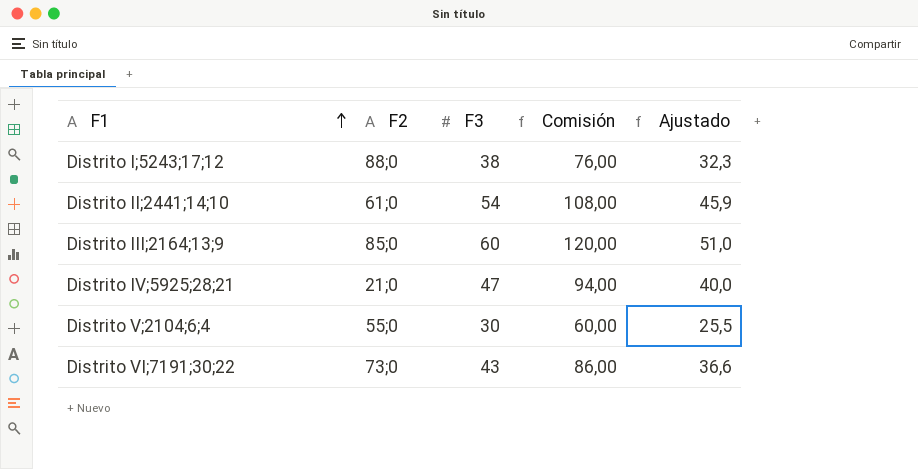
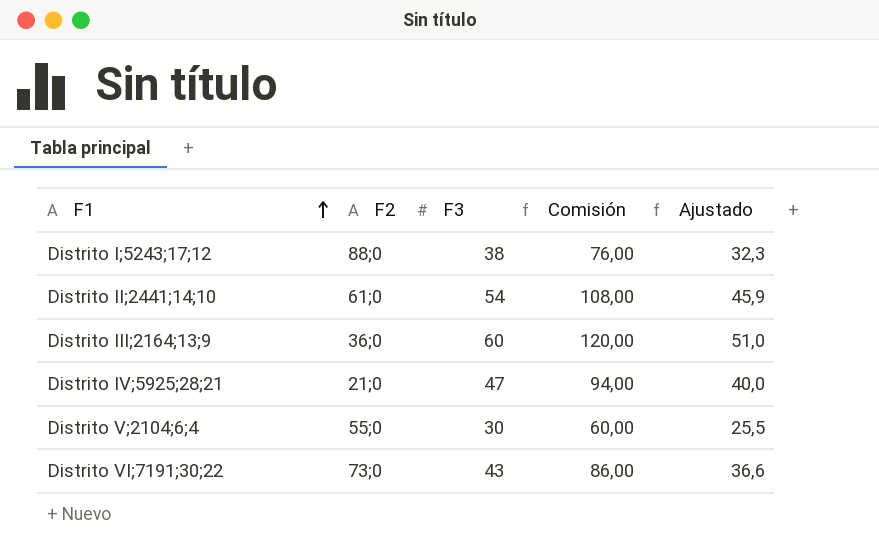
Distrito III;2164;13;9 | F2: 85;0 -> 36;0

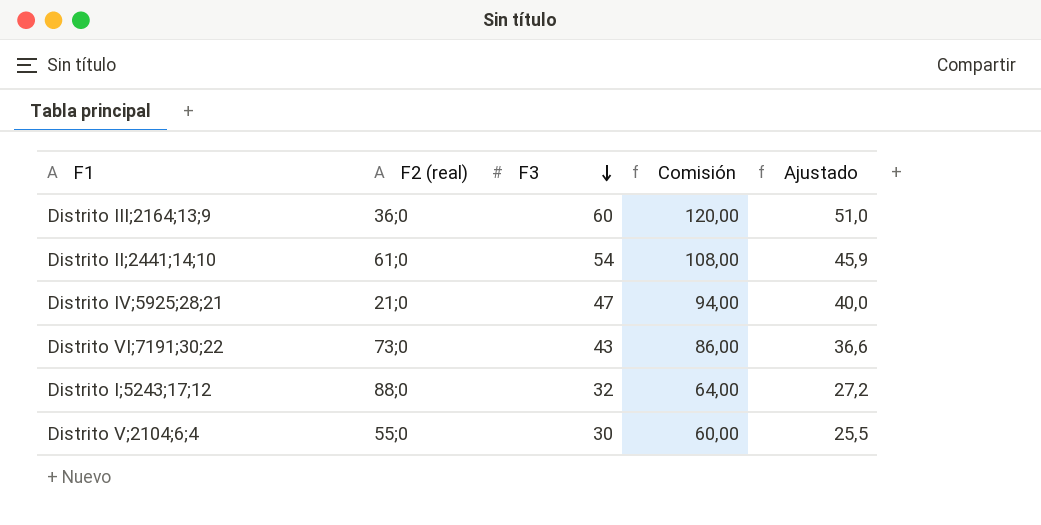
row order: F1 ascending -> F3 descending
column name: F2 -> F2 (real)
Distrito I;5243;17;12 | F3: 38 -> 32
Distrito I;5243;17;12 | Comisión: 76,00 -> 64,00
Distrito I;5243;17;12 | Ajustado: 32,3 -> 27,2

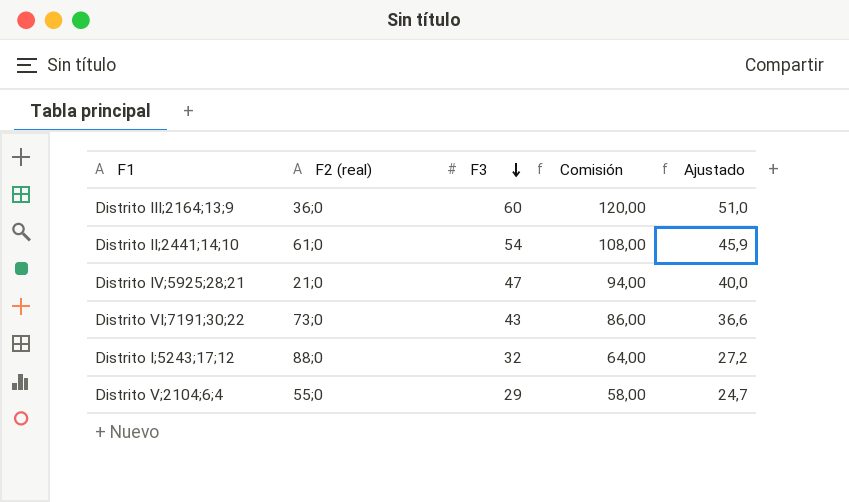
Distrito V;2104;6;4 | F3: 30 -> 29
Distrito V;2104;6;4 | Comisión: 60,00 -> 58,00
Distrito V;2104;6;4 | Ajustado: 25,5 -> 24,7

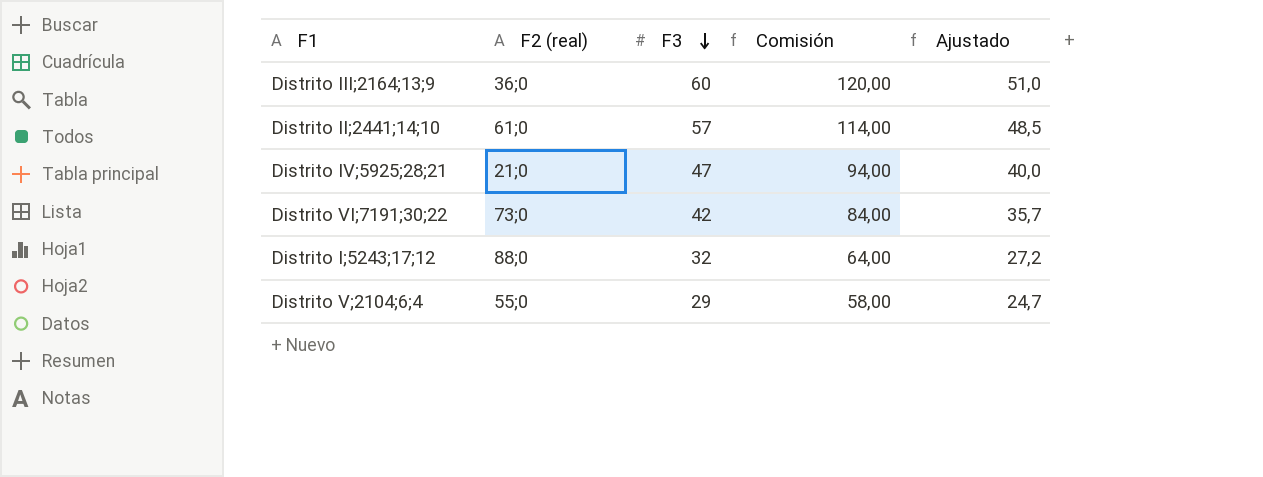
Distrito II;2441;14;10 | F3: 54 -> 57
Distrito II;2441;14;10 | Comisión: 108,00 -> 114,00
Distrito II;2441;14;10 | Ajustado: 45,9 -> 48,5
Distrito VI;7191;30;22 | F3: 43 -> 42
Distrito VI;7191;30;22 | Comisión: 86,00 -> 84,00
Distrito VI;7191;30;22 | Ajustado: 36,6 -> 35,7

